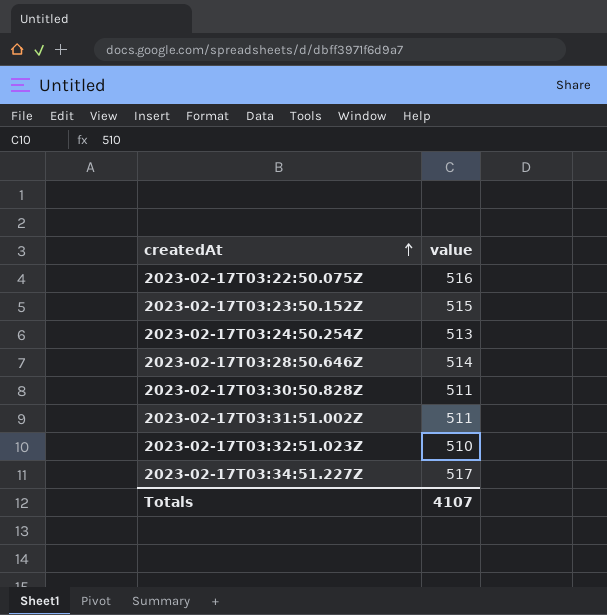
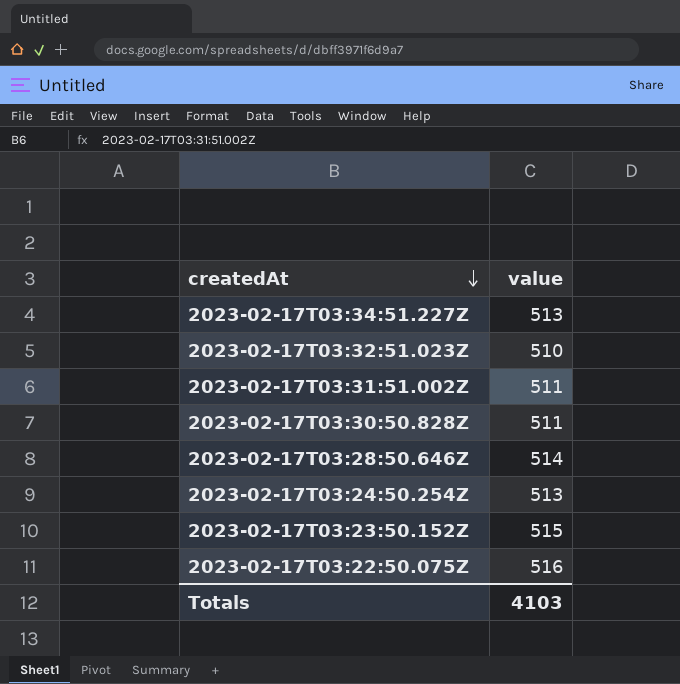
row order: createdAt ascending -> createdAt descending
2023-02-17T03:34:51.227Z | value: 517 -> 513
Totals | value: 4107 -> 4103

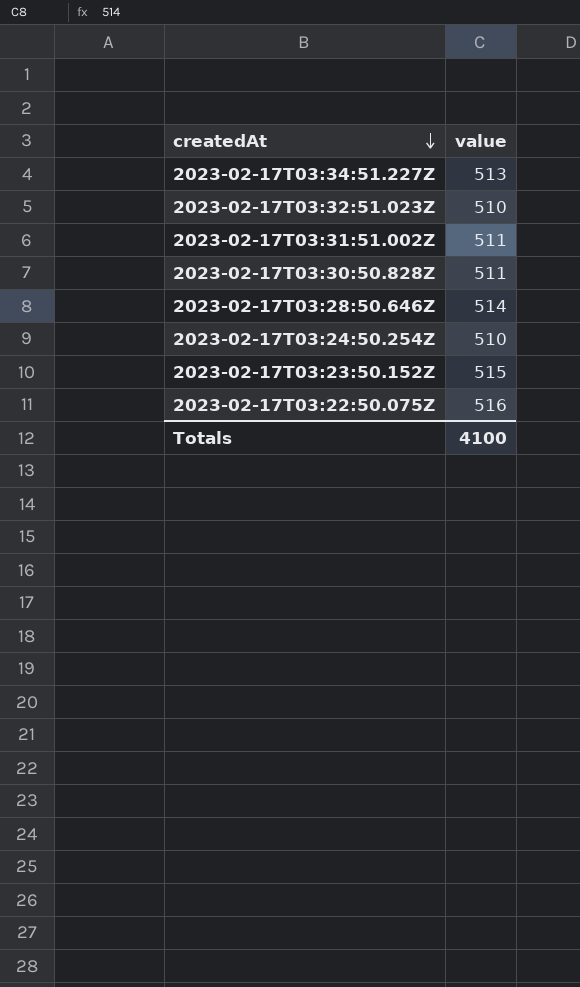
2023-02-17T03:24:50.254Z | value: 513 -> 510
Totals | value: 4103 -> 4100

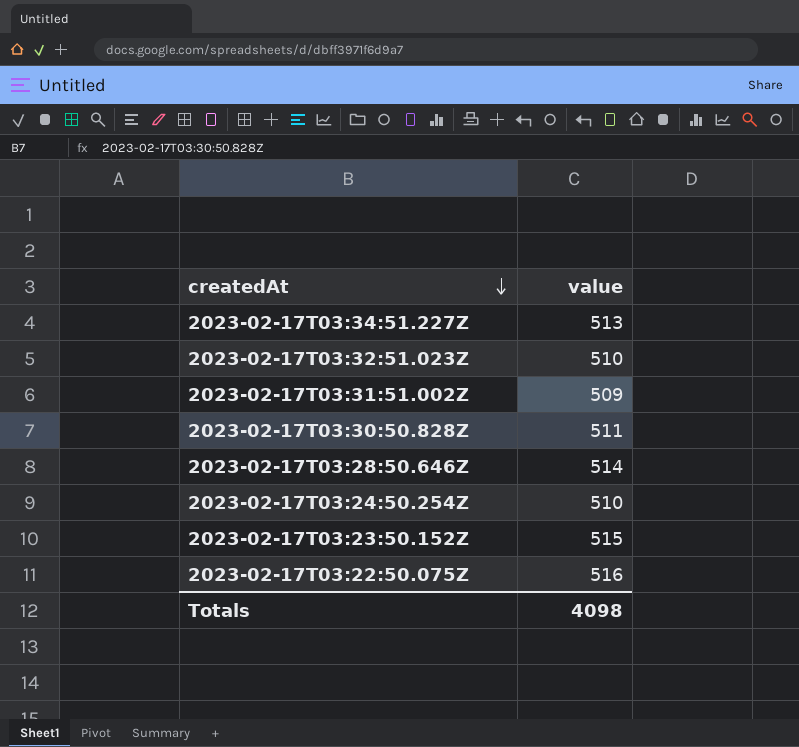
2023-02-17T03:31:51.002Z | value: 511 -> 509
Totals | value: 4100 -> 4098

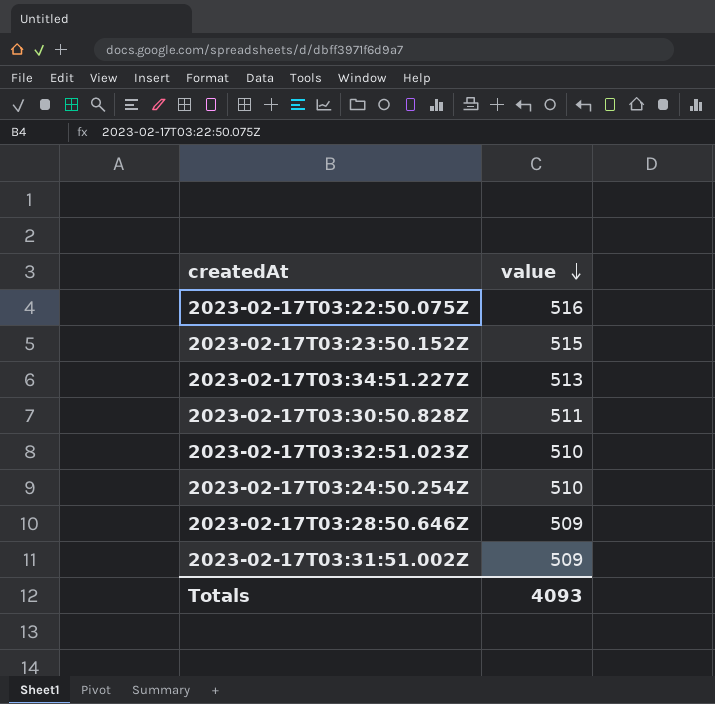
row order: createdAt descending -> value descending
2023-02-17T03:28:50.646Z | value: 514 -> 509
Totals | value: 4098 -> 4093

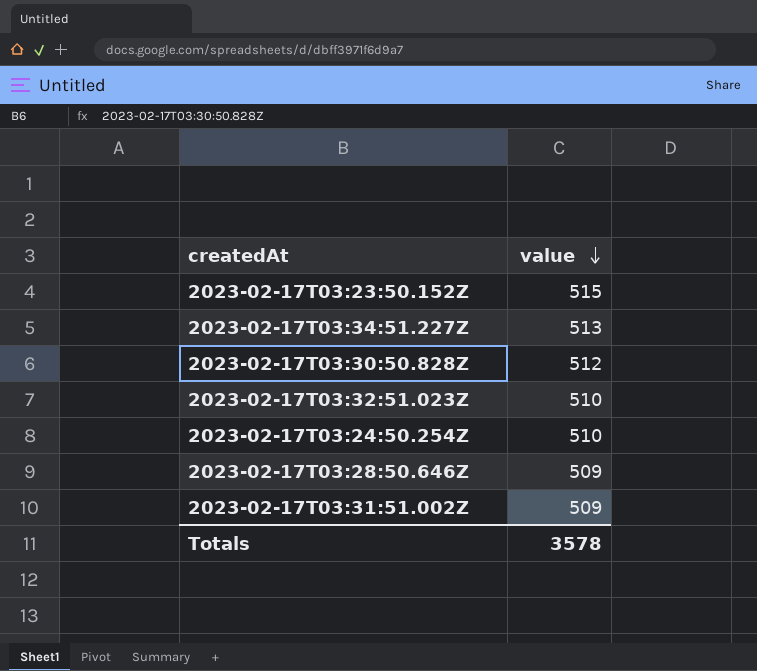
row 2023-02-17T03:22:50.075Z: 516 -> none
2023-02-17T03:30:50.828Z | value: 511 -> 512
Totals | value: 4093 -> 3578

